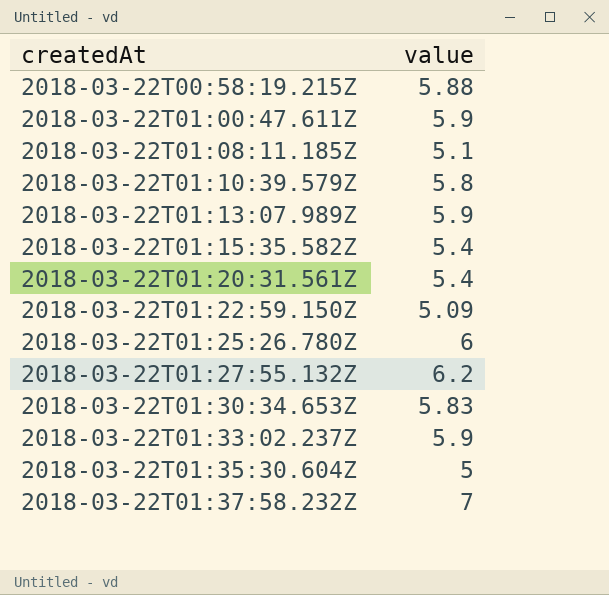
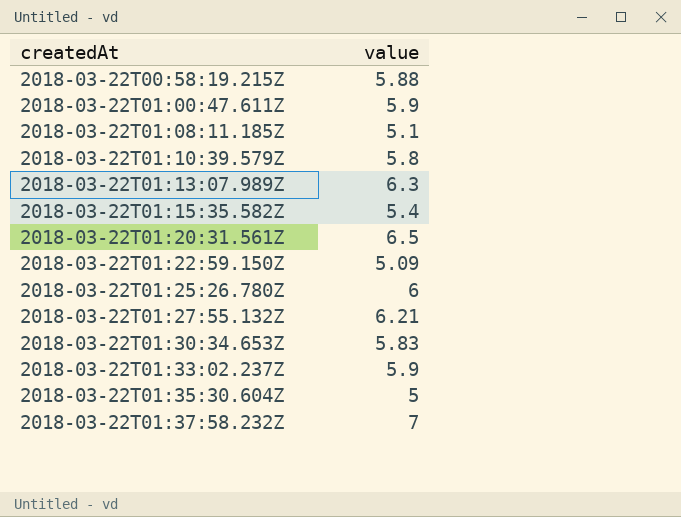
2018-03-22T01:13:07.989Z | value: 5.9 -> 6.3
2018-03-22T01:20:31.561Z | value: 5.4 -> 6.5
2018-03-22T01:27:55.132Z | value: 6.2 -> 6.21

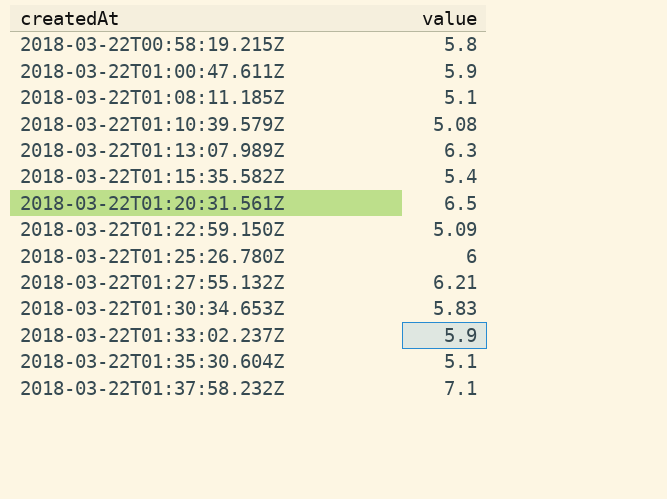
2018-03-22T00:58:19.215Z | value: 5.88 -> 5.8
2018-03-22T01:10:39.579Z | value: 5.8 -> 5.08
2018-03-22T01:35:30.604Z | value: 5 -> 5.1
2018-03-22T01:37:58.232Z | value: 7 -> 7.1

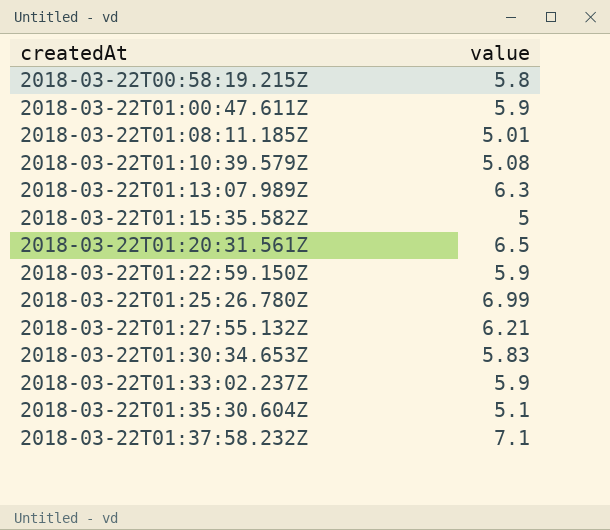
2018-03-22T01:08:11.185Z | value: 5.1 -> 5.01
2018-03-22T01:15:35.582Z | value: 5.4 -> 5
2018-03-22T01:22:59.150Z | value: 5.09 -> 5.9
2018-03-22T01:25:26.780Z | value: 6 -> 6.99

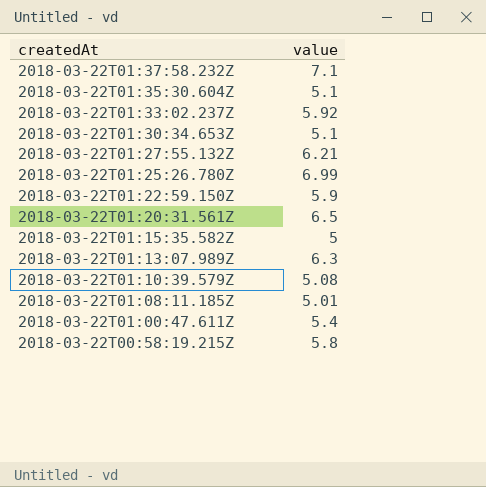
row order: createdAt ascending -> createdAt descending
2018-03-22T01:33:02.237Z | value: 5.9 -> 5.92
2018-03-22T01:30:34.653Z | value: 5.83 -> 5.1
2018-03-22T01:00:47.611Z | value: 5.9 -> 5.4

